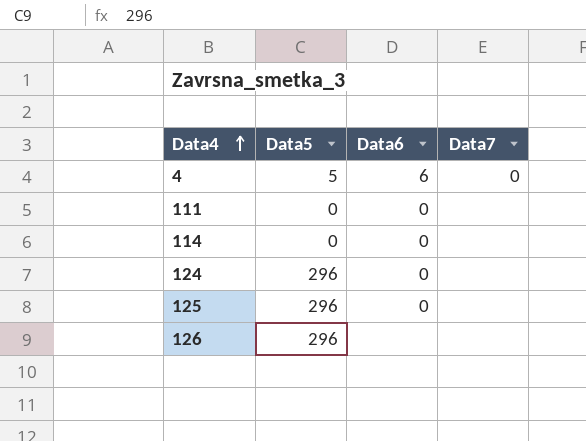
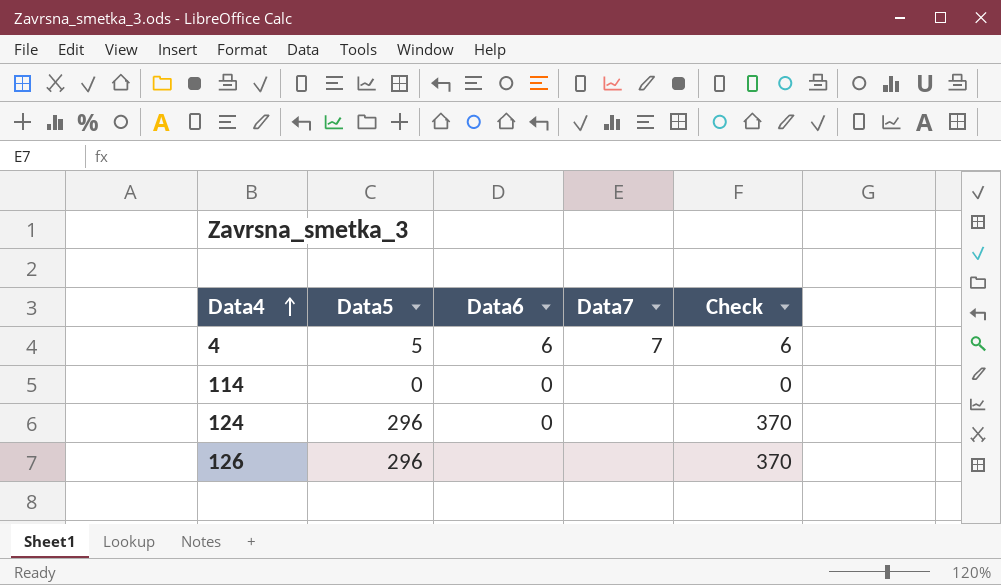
column Check | formula: none -> [Data5] * 1.25
row 111: 0 | 0 | none -> none
row 125: 296 | 0 | none -> none
4 | Data7: 0 -> 7

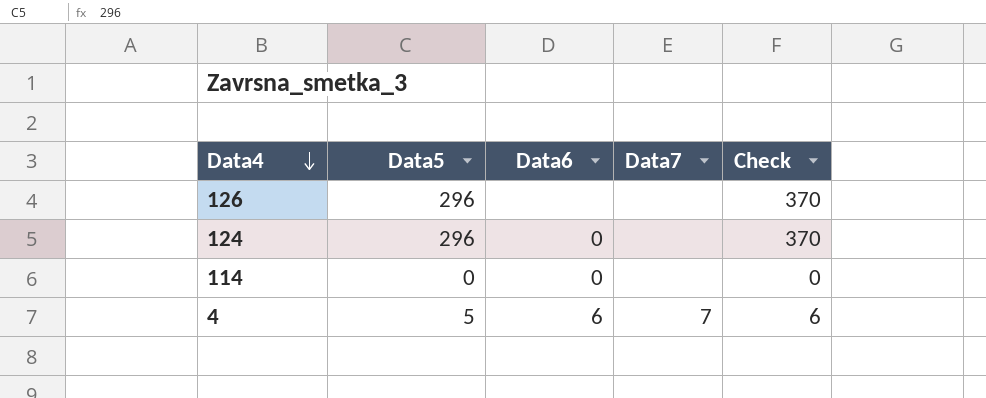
row order: Data4 ascending -> Data4 descending

